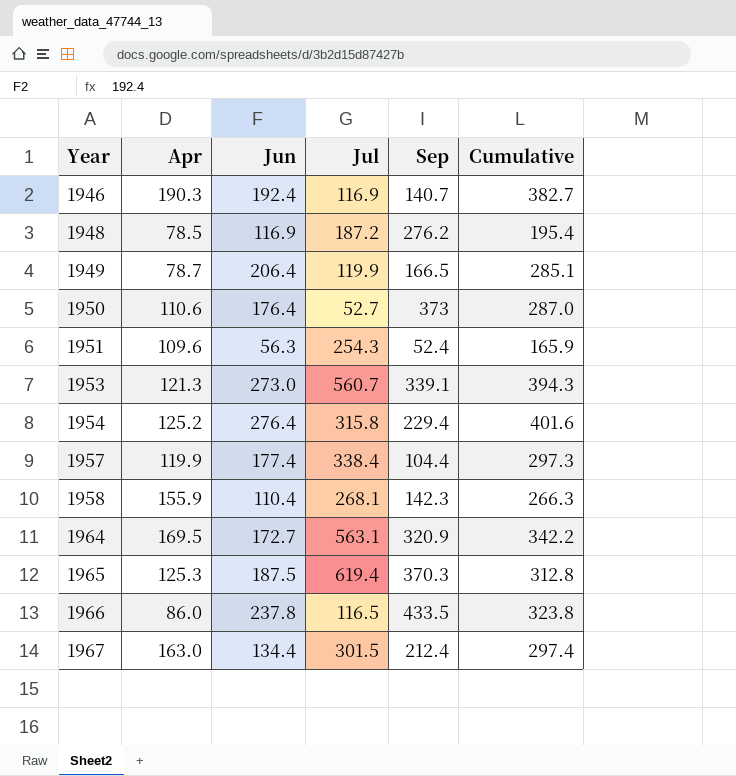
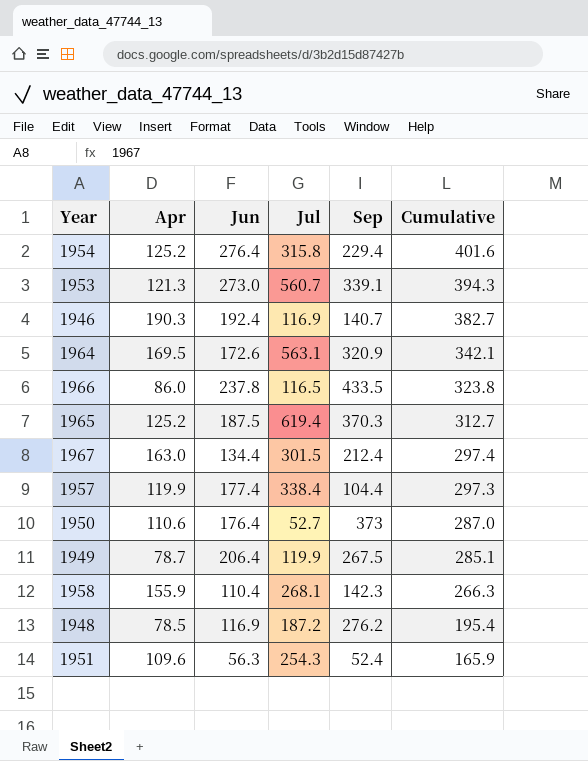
row order: Year ascending -> Cumulative descending
1964 | Jun: 172.7 -> 172.6
1964 | Cumulative: 342.2 -> 342.1
1965 | Apr: 125.3 -> 125.2
1965 | Cumulative: 312.8 -> 312.7
1949 | Sep: 166.5 -> 267.5

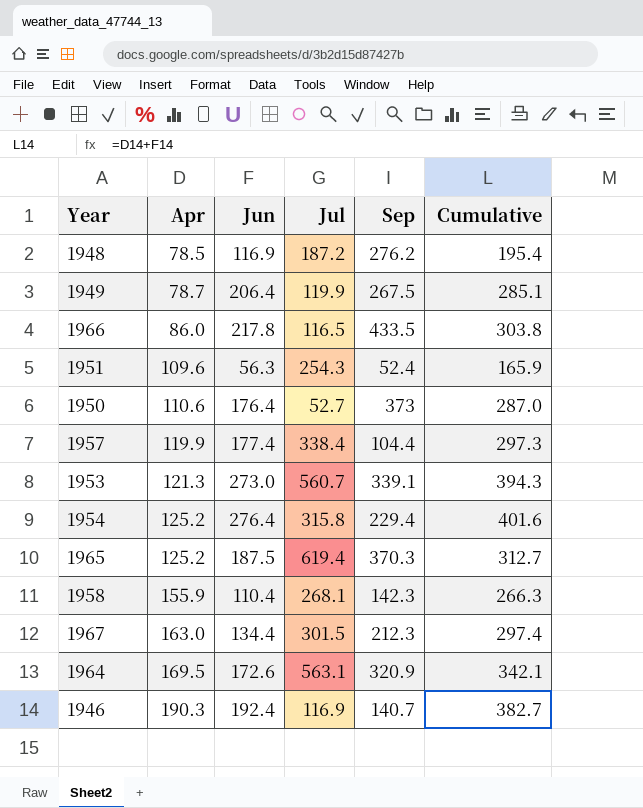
row order: Cumulative descending -> Apr ascending
1966 | Jun: 237.8 -> 217.8
1966 | Cumulative: 323.8 -> 303.8
1967 | Sep: 212.4 -> 212.3

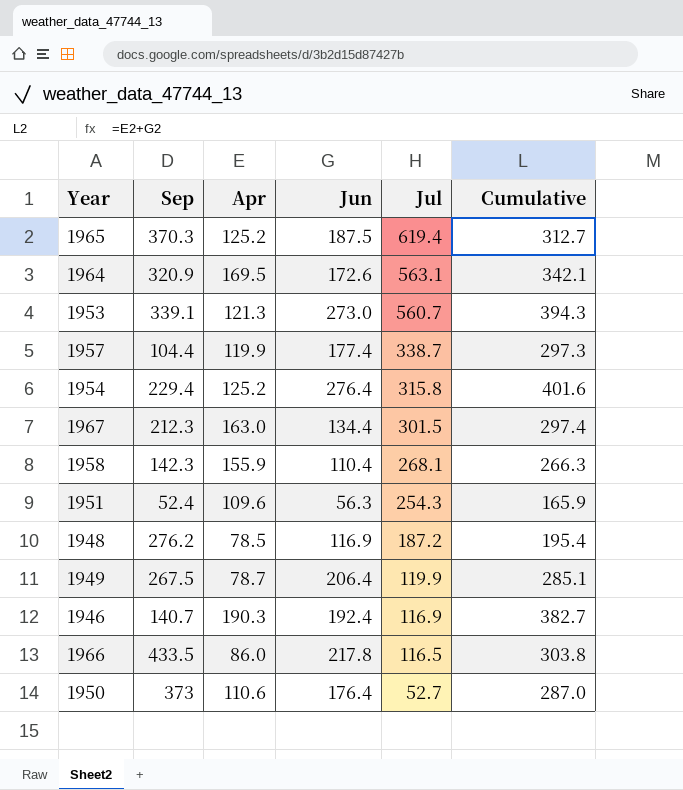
row order: Apr ascending -> Jul descending
column Sep | position: 5 -> 2
1957 | Jul: 338.4 -> 338.7

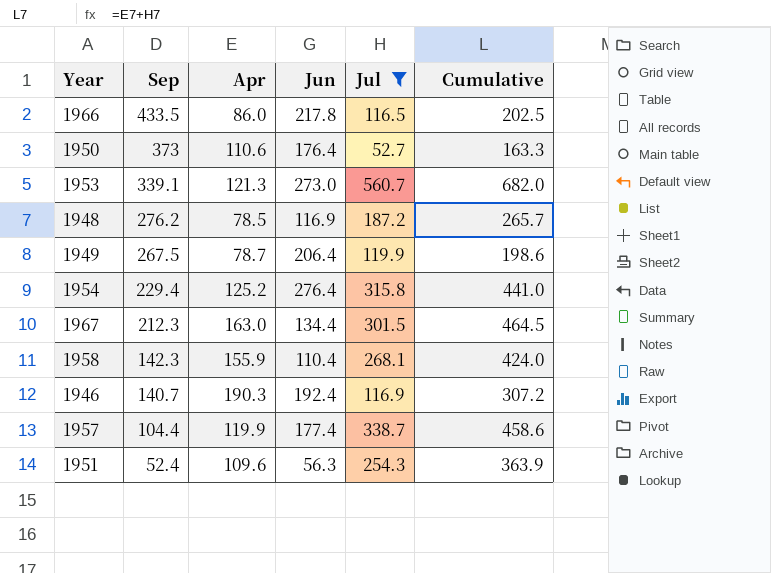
filter: none -> Jul <= 560.7
row order: Jul descending -> Sep descending
column Cumulative | formula: [Apr] + [Jun] -> [Apr] + [Jul]

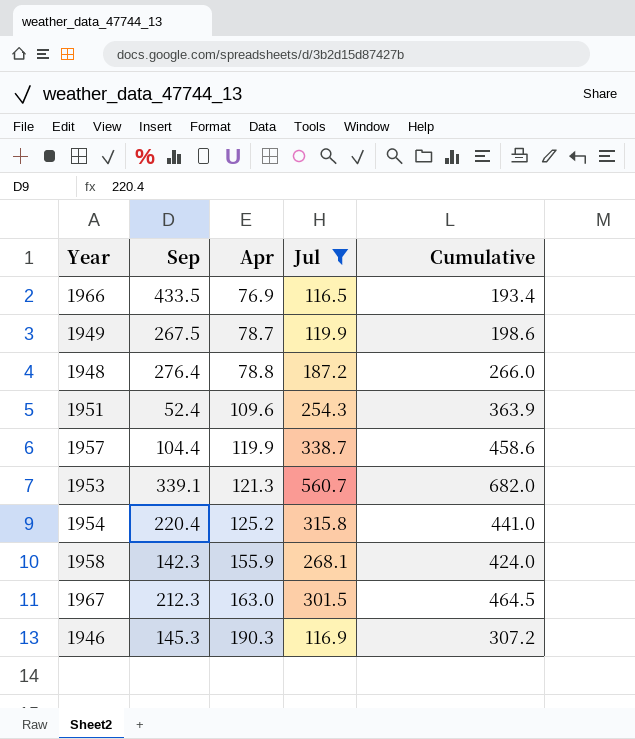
row order: Sep descending -> Apr ascending
column Jun | position: 4 -> none
row 1950: 373 | 110.6 | 176.4 | 52.7 | 163.3 -> none
1966 | Apr: 86.0 -> 76.9
1966 | Cumulative: 202.5 -> 193.4
1948 | Sep: 276.2 -> 276.4
1948 | Apr: 78.5 -> 78.8
1948 | Cumulative: 265.7 -> 266.0
1954 | Sep: 229.4 -> 220.4
1946 | Sep: 140.7 -> 145.3

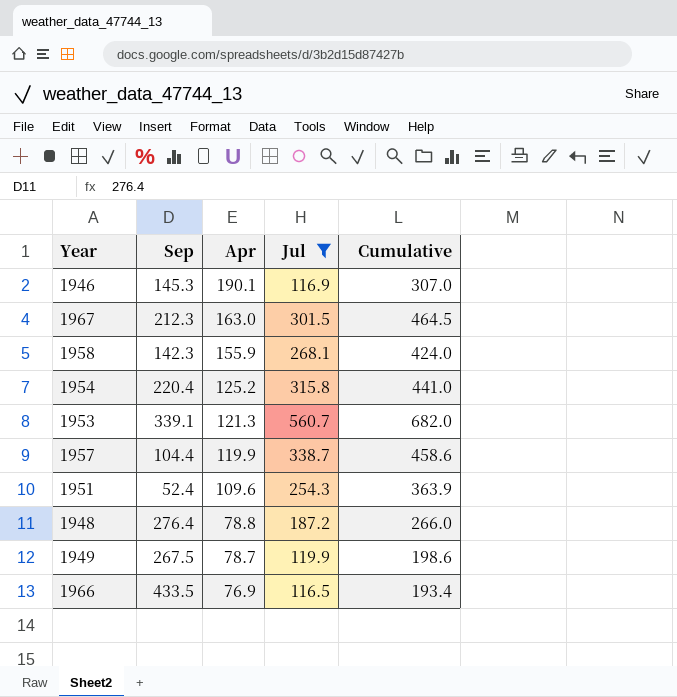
row order: Apr ascending -> Apr descending
1946 | Apr: 190.3 -> 190.1
1946 | Cumulative: 307.2 -> 307.0

